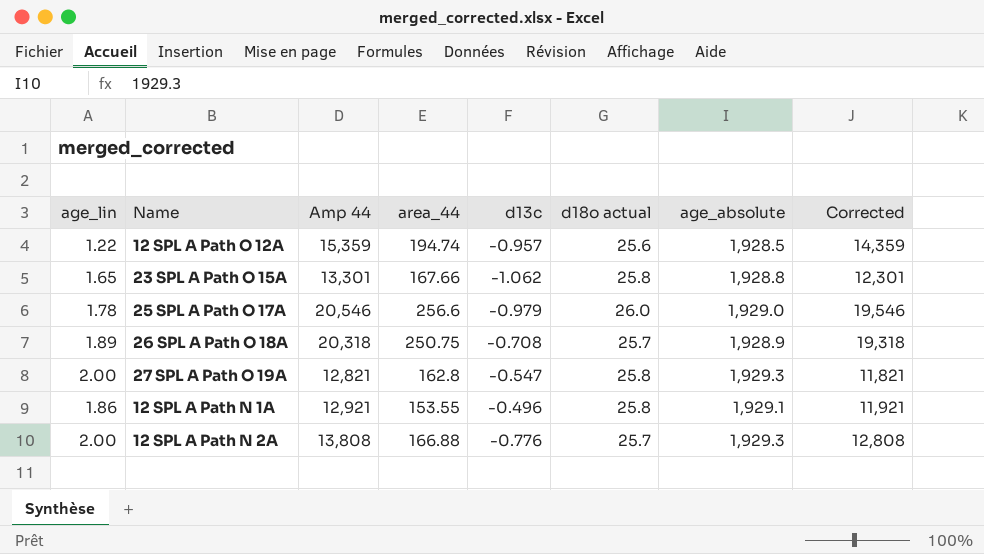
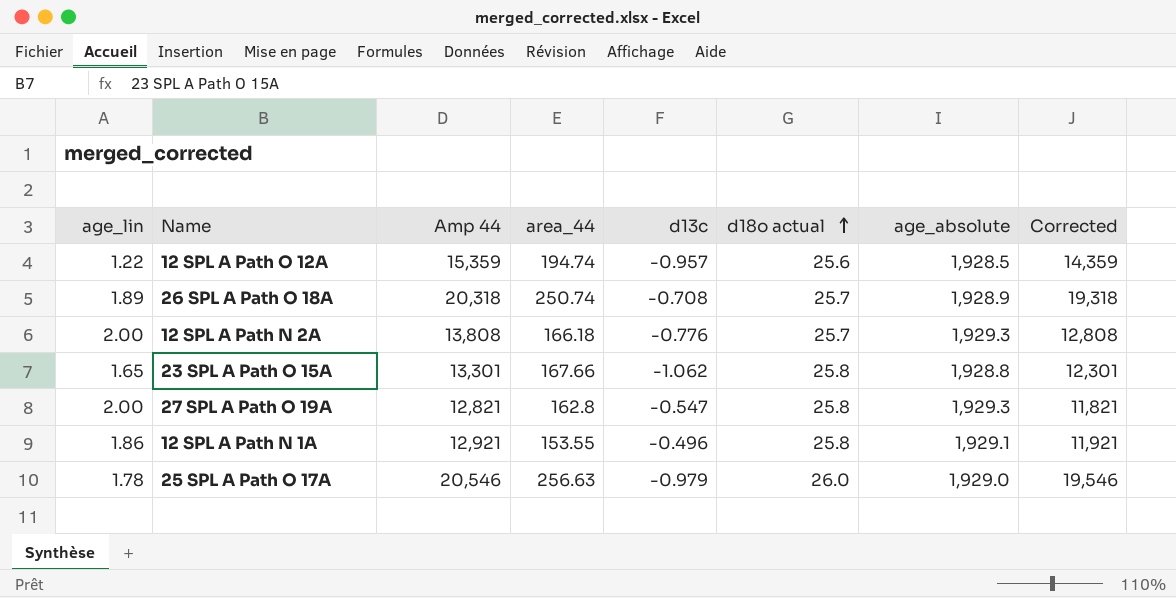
row order: none -> d18o actual ascending
26 SPL A Path O 18A | area_44: 250.75 -> 250.74
12 SPL A Path N 2A | area_44: 166.88 -> 166.18
25 SPL A Path O 17A | area_44: 256.6 -> 256.63

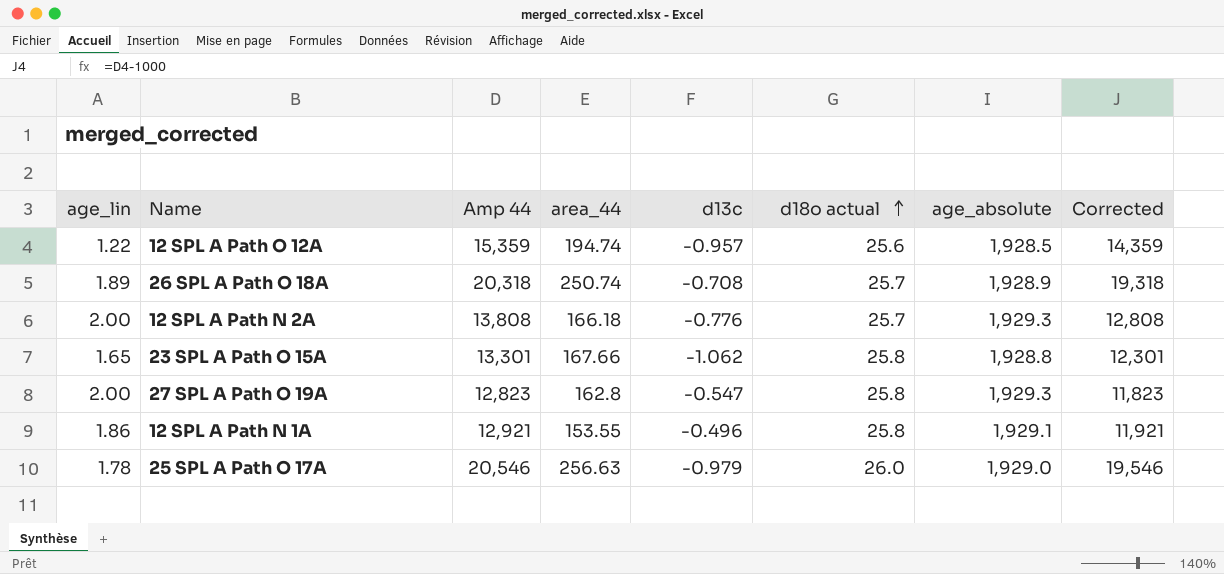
27 SPL A Path O 19A | Amp 44: 12,821 -> 12,823
27 SPL A Path O 19A | Corrected: 11,821 -> 11,823

